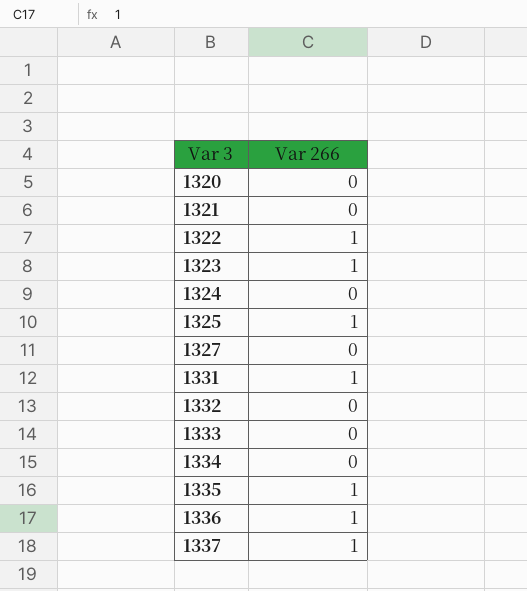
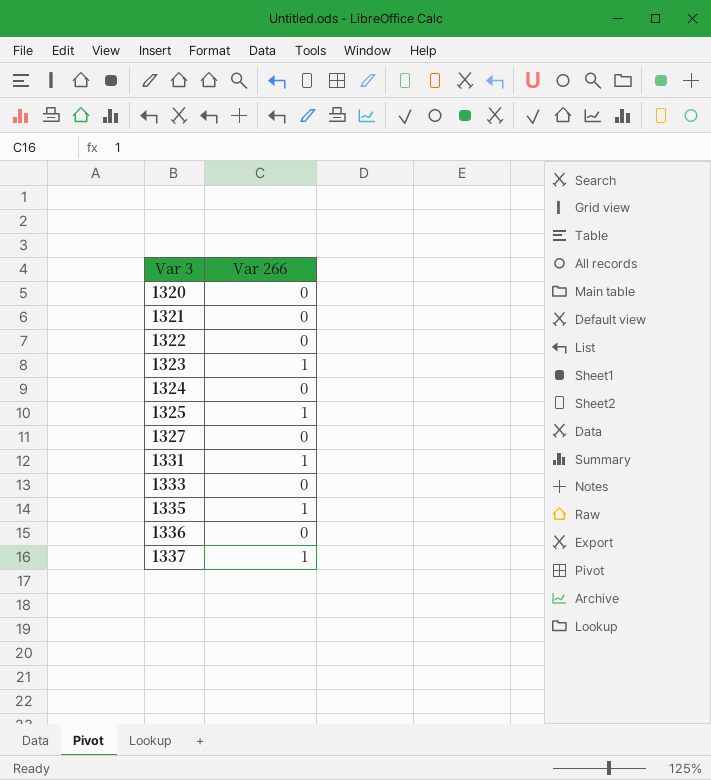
row 1332: 0 -> none
row 1334: 0 -> none
1322 | Var 266: 1 -> 0
1336 | Var 266: 1 -> 0

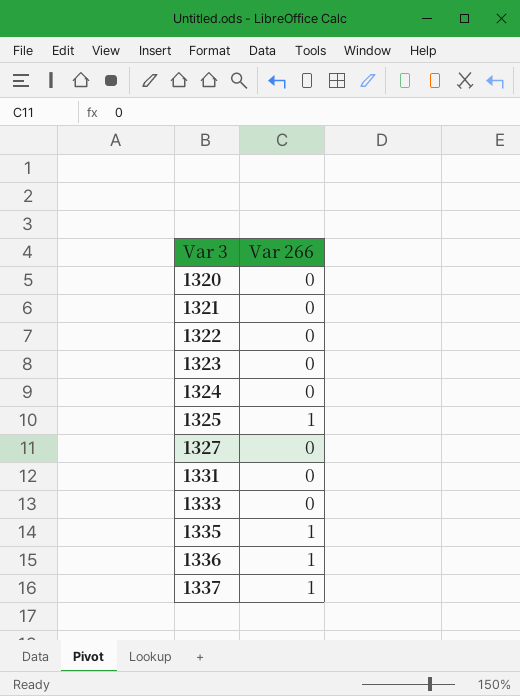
1323 | Var 266: 1 -> 0
1331 | Var 266: 1 -> 0
1336 | Var 266: 0 -> 1

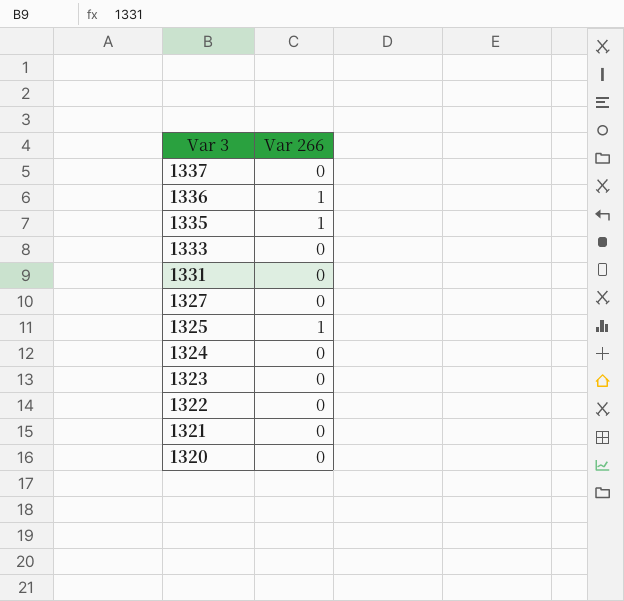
row order: Var 3 ascending -> Var 3 descending
1337 | Var 266: 1 -> 0

